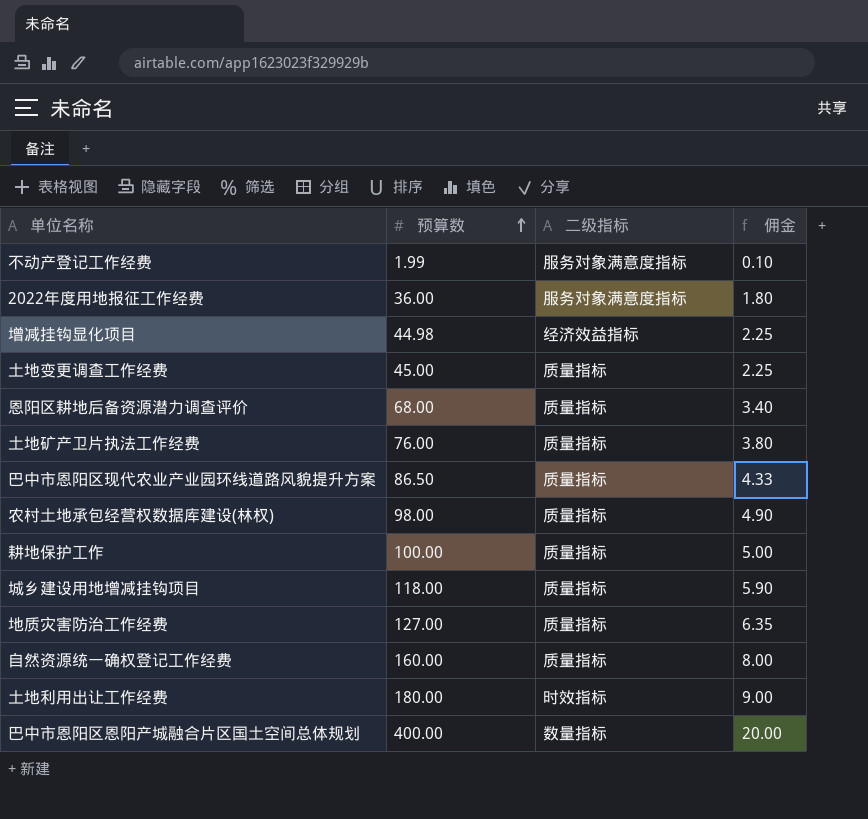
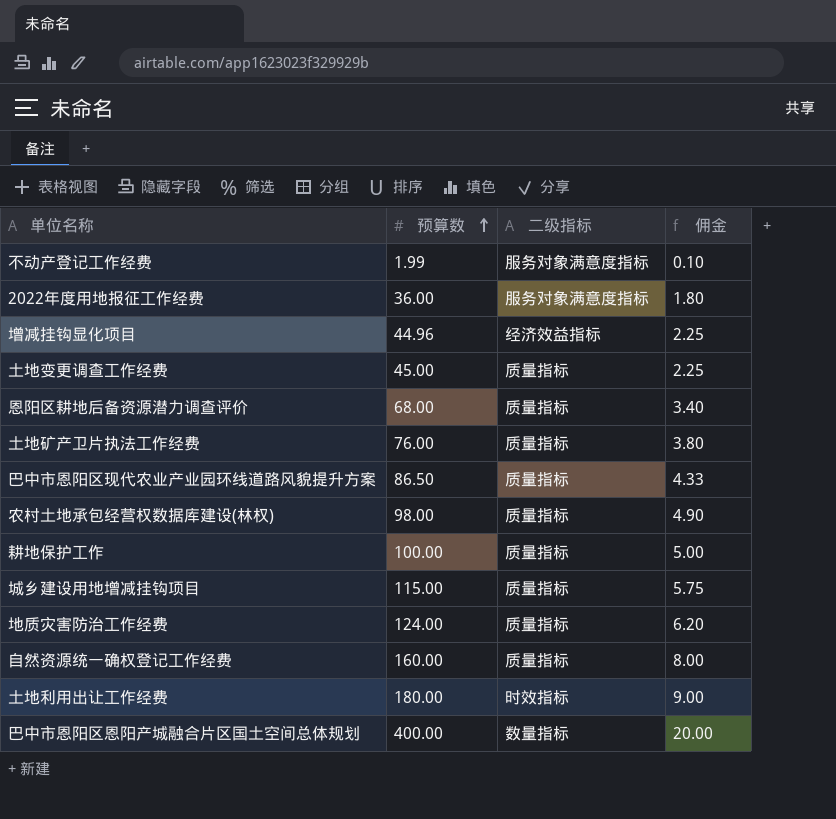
增减挂钩显化项目 | 预算数: 44.98 -> 44.96
城乡建设用地增减挂钩项目 | 预算数: 118.00 -> 115.00
城乡建设用地增减挂钩项目 | 佣金: 5.90 -> 5.75
地质灾害防治工作经费 | 预算数: 127.00 -> 124.00
地质灾害防治工作经费 | 佣金: 6.35 -> 6.20

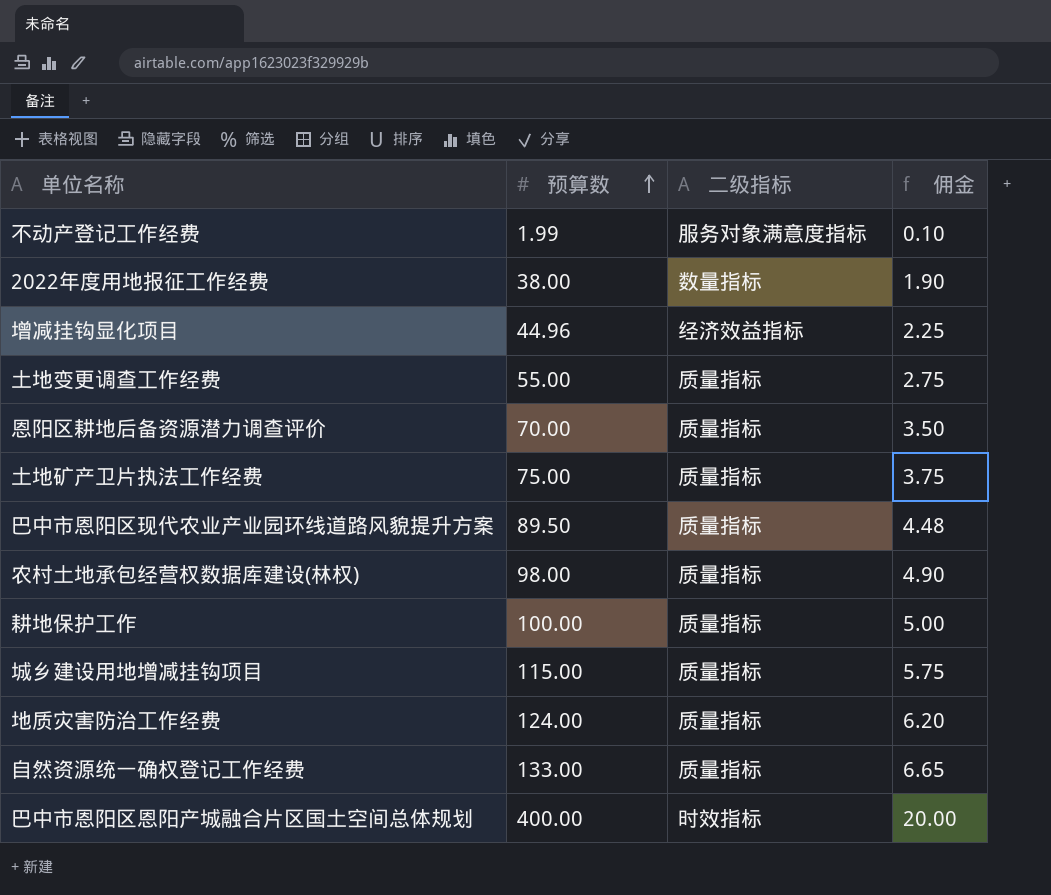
row 土地利用出让工作经费: 180.00 | 时效指标 | 9.00 -> none
2022年度用地报征工作经费 | 预算数: 36.00 -> 38.00
2022年度用地报征工作经费 | 二级指标: 服务对象满意度指标 -> 数量指标
2022年度用地报征工作经费 | 佣金: 1.80 -> 1.90
土地变更调查工作经费 | 预算数: 45.00 -> 55.00
土地变更调查工作经费 | 佣金: 2.25 -> 2.75
恩阳区耕地后备资源潜力调查评价 | 预算数: 68.00 -> 70.00
恩阳区耕地后备资源潜力调查评价 | 佣金: 3.40 -> 3.50
土地矿产卫片执法工作经费 | 预算数: 76.00 -> 75.00
土地矿产卫片执法工作经费 | 佣金: 3.80 -> 3.75
巴中市恩阳区现代农业产业园环线道路风貌提升方案 | 预算数: 86.50 -> 89.50
巴中市恩阳区现代农业产业园环线道路风貌提升方案 | 佣金: 4.33 -> 4.48
自然资源统一确权登记工作经费 | 预算数: 160.00 -> 133.00
自然资源统一确权登记工作经费 | 佣金: 8.00 -> 6.65
巴中市恩阳区恩阳产城融合片区国土空间总体规划 | 二级指标: 数量指标 -> 时效指标

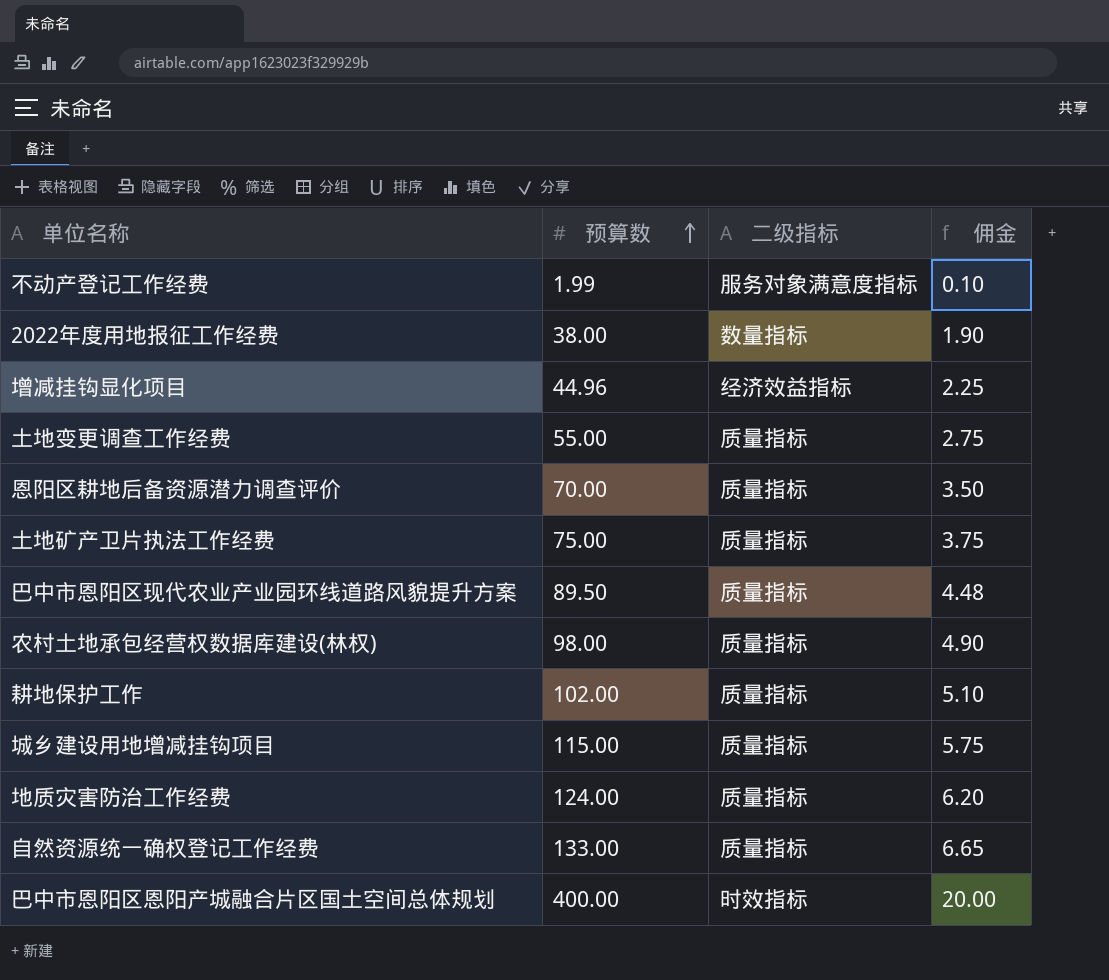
耕地保护工作 | 预算数: 100.00 -> 102.00
耕地保护工作 | 佣金: 5.00 -> 5.10

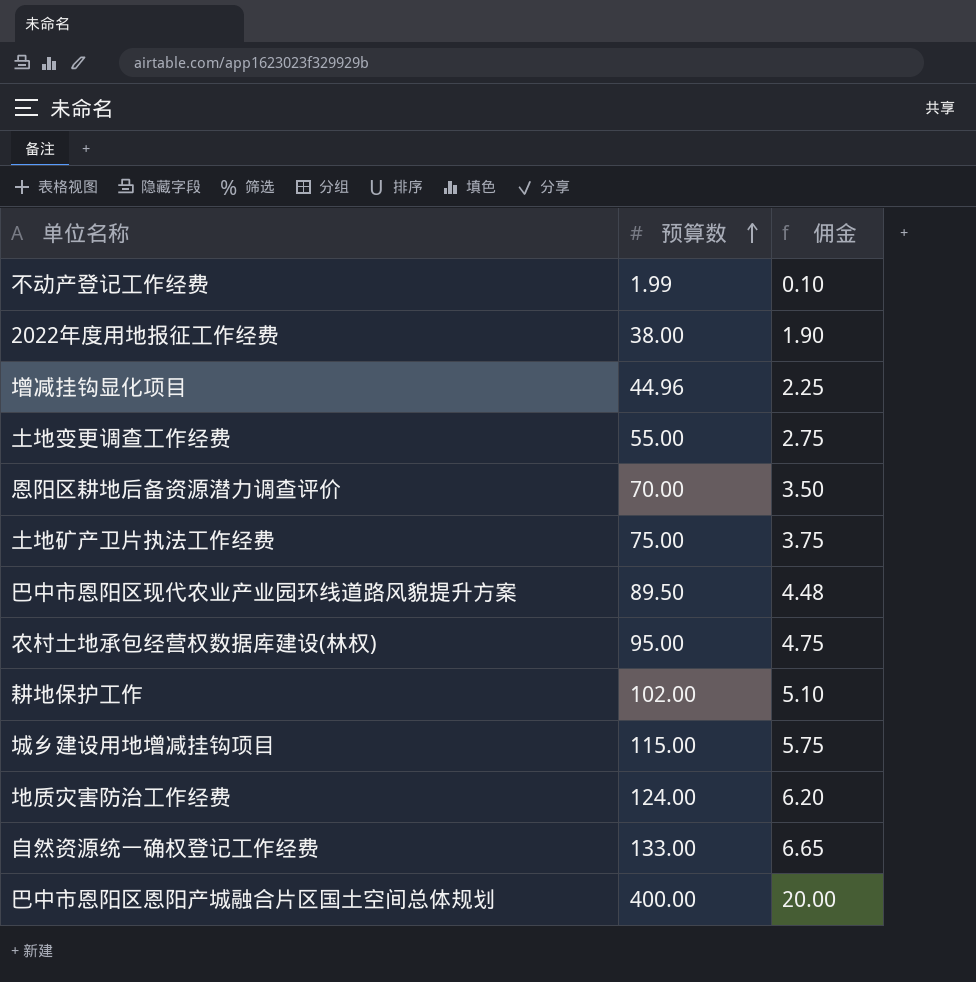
column 二级指标 | position: 3 -> none
农村土地承包经营权数据库建设(林权) | 预算数: 98.00 -> 95.00
农村土地承包经营权数据库建设(林权) | 佣金: 4.90 -> 4.75

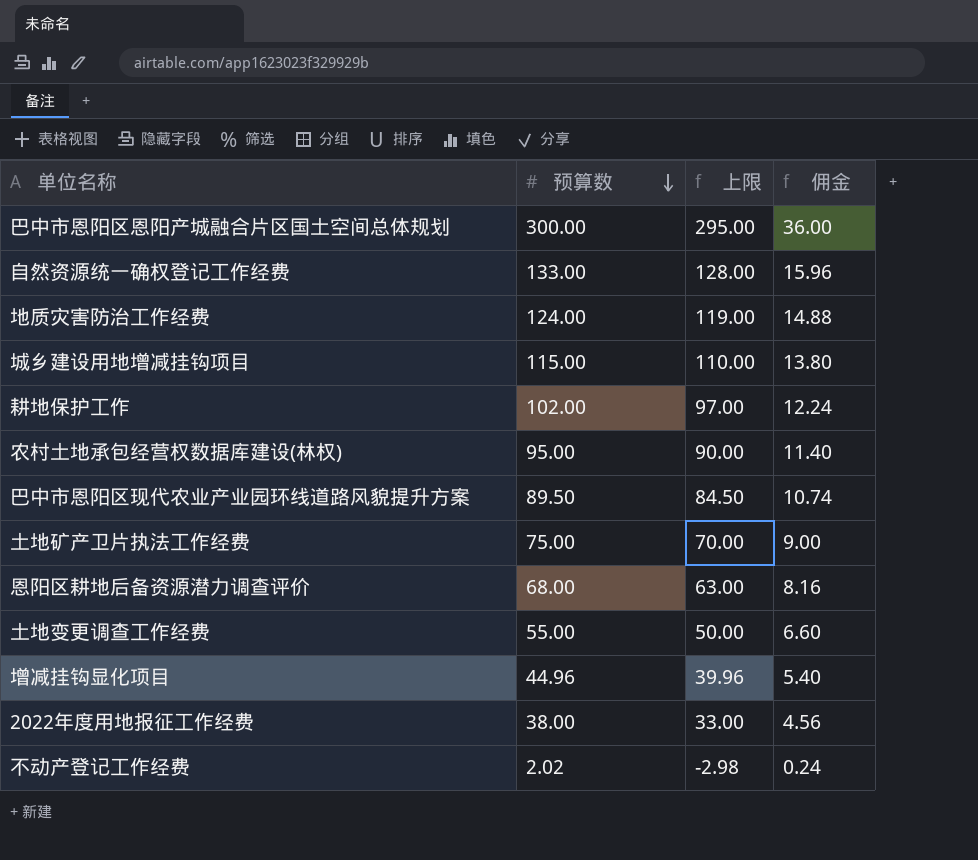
row order: 预算数 ascending -> 预算数 descending
column 上限 | formula: none -> [预算数] - 5
column 佣金 | formula: [预算数] * 0.05 -> [预算数] * 0.12
巴中市恩阳区恩阳产城融合片区国土空间总体规划 | 预算数: 400.00 -> 300.00
恩阳区耕地后备资源潜力调查评价 | 预算数: 70.00 -> 68.00
不动产登记工作经费 | 预算数: 1.99 -> 2.02

